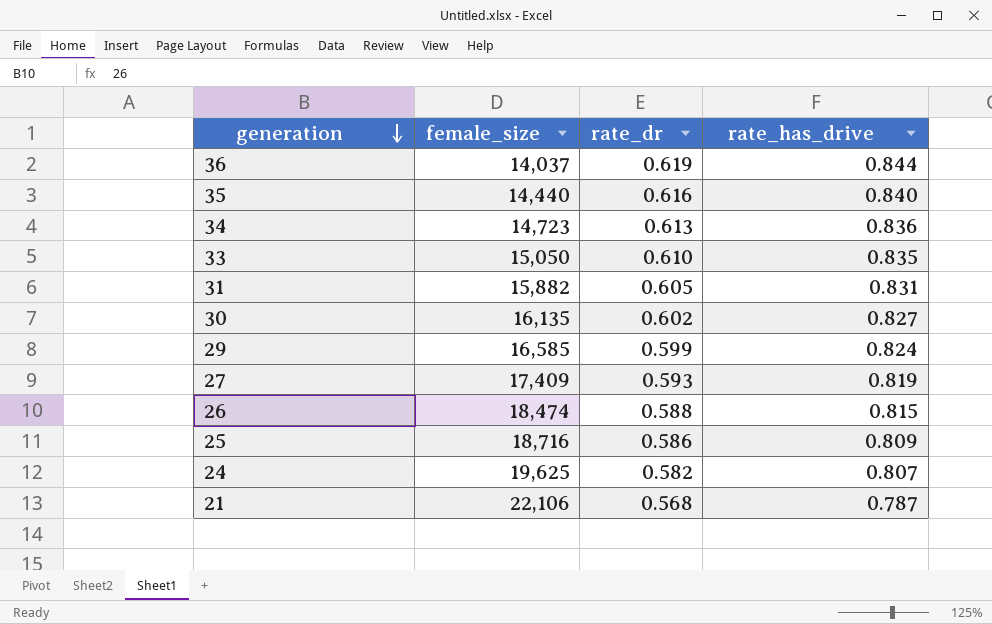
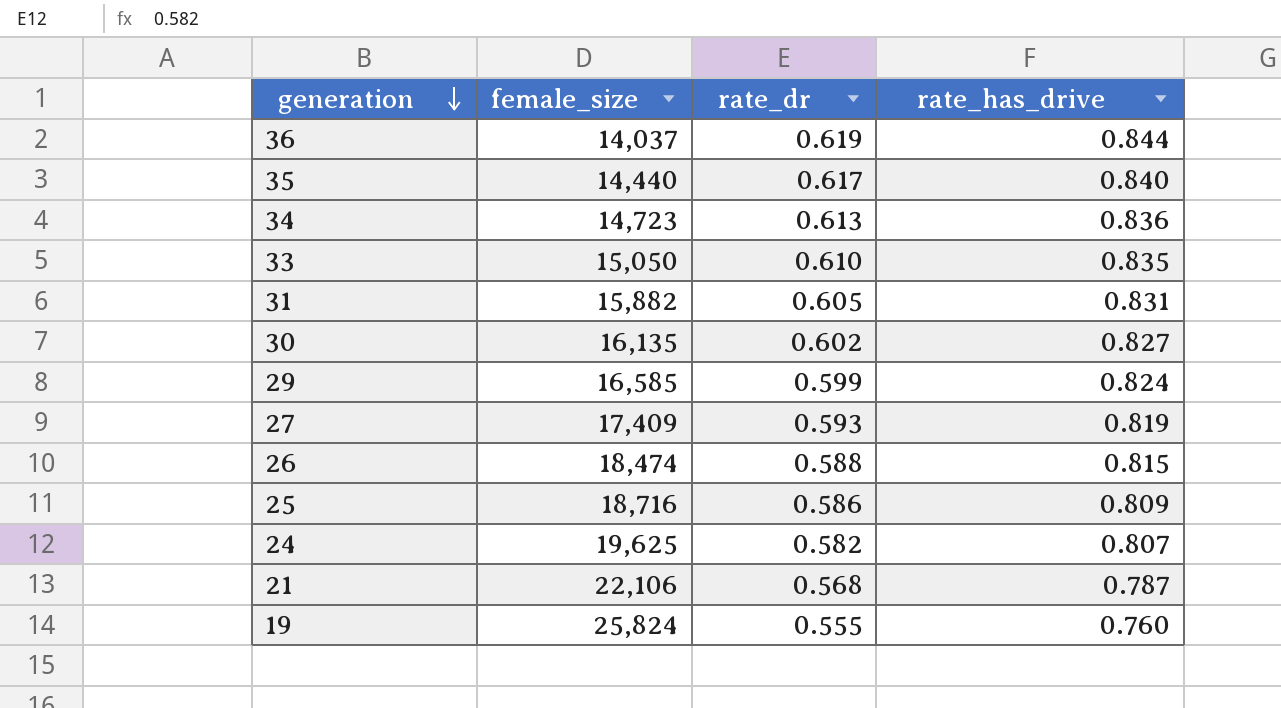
35 | rate_dr: 0.616 -> 0.617
row 19: none -> 25,824 | 0.555 | 0.760

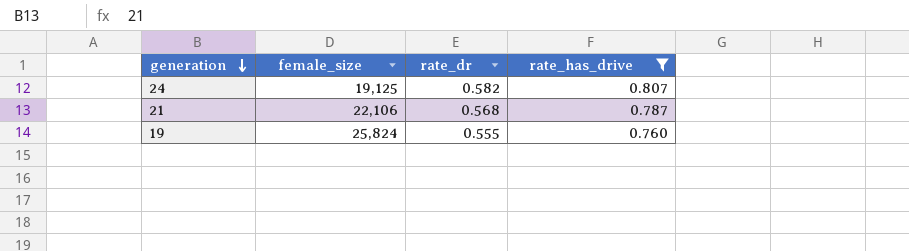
filter: none -> rate_has_drive <= 0.807
24 | female_size: 19,625 -> 19,125

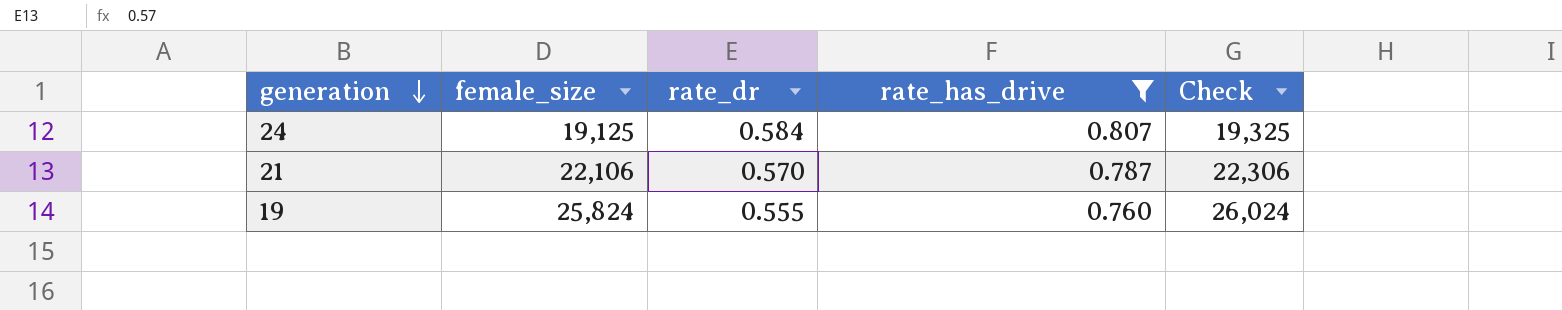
column Check | formula: none -> [female_size] + 200
24 | rate_dr: 0.582 -> 0.584
21 | rate_dr: 0.568 -> 0.570

